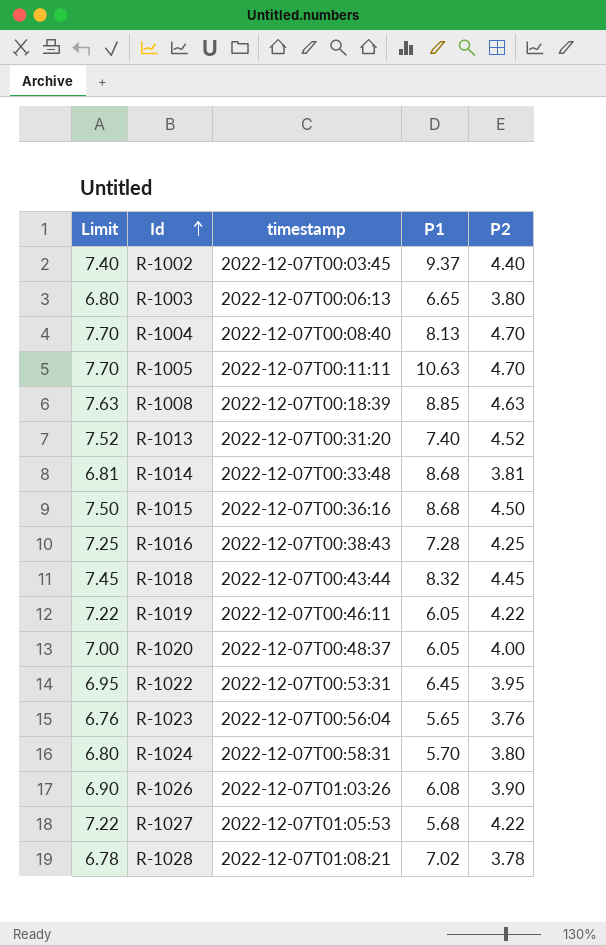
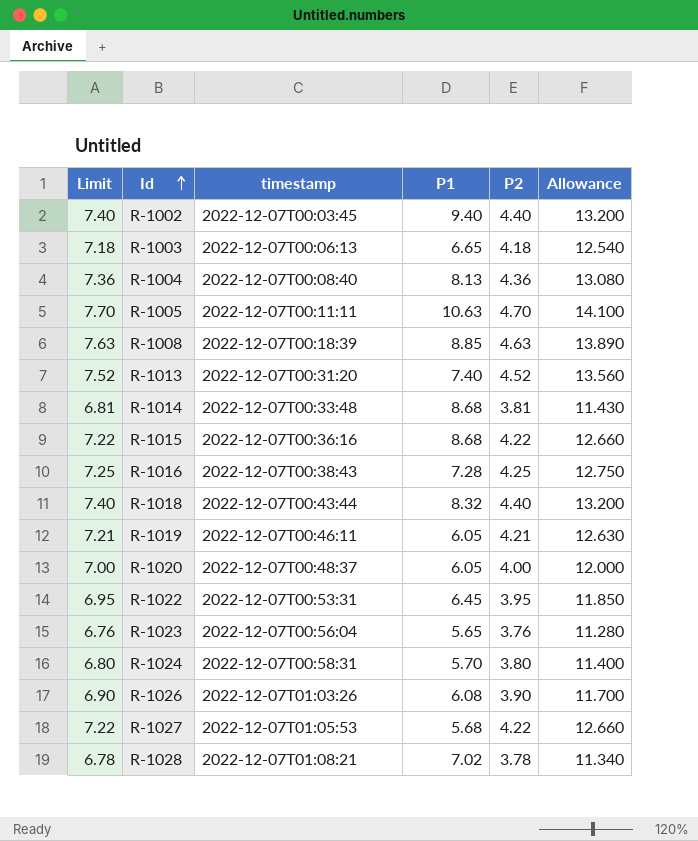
column Allowance | formula: none -> [P2] * 3
R-1002 | P1: 9.37 -> 9.40
R-1003 | Limit: 6.80 -> 7.18
R-1003 | P2: 3.80 -> 4.18
R-1004 | Limit: 7.70 -> 7.36
R-1004 | P2: 4.70 -> 4.36
R-1015 | Limit: 7.50 -> 7.22
R-1015 | P2: 4.50 -> 4.22
R-1018 | Limit: 7.45 -> 7.40
R-1018 | P2: 4.45 -> 4.40
R-1019 | Limit: 7.22 -> 7.21
R-1019 | P2: 4.22 -> 4.21

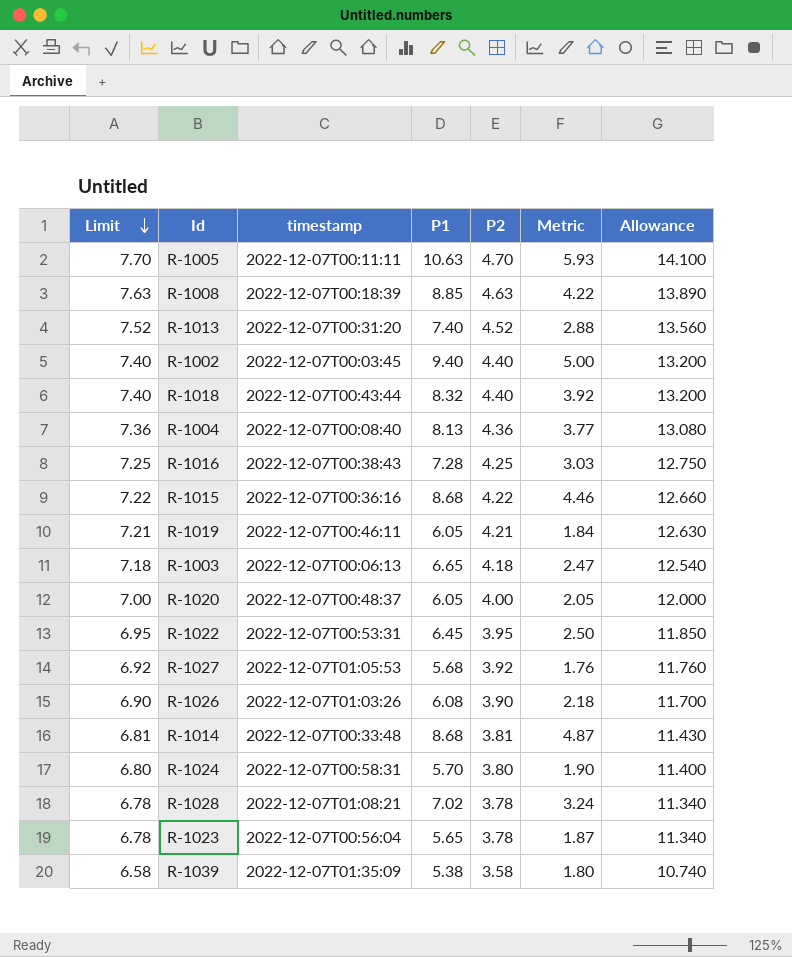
row order: Id ascending -> Limit descending
column Metric | formula: none -> [P1] - [P2]
R-1027 | Limit: 7.22 -> 6.92
R-1027 | P2: 4.22 -> 3.92
R-1027 | Allowance: 12.660 -> 11.760
R-1023 | Limit: 6.76 -> 6.78
R-1023 | P2: 3.76 -> 3.78
R-1023 | Allowance: 11.280 -> 11.340
row R-1039: none -> 6.58 | 2022-12-07T01:35:09 | 5.38 | 3.58 | 1.80 | 10.740

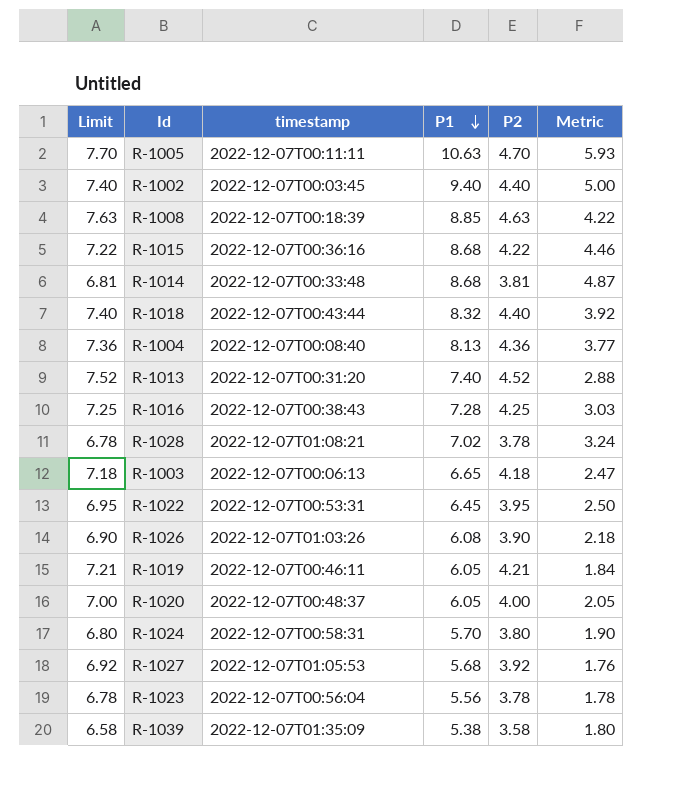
row order: Limit descending -> P1 descending
column Allowance | formula: [P2] * 3 -> none
R-1023 | P1: 5.65 -> 5.56
R-1023 | Metric: 1.87 -> 1.78

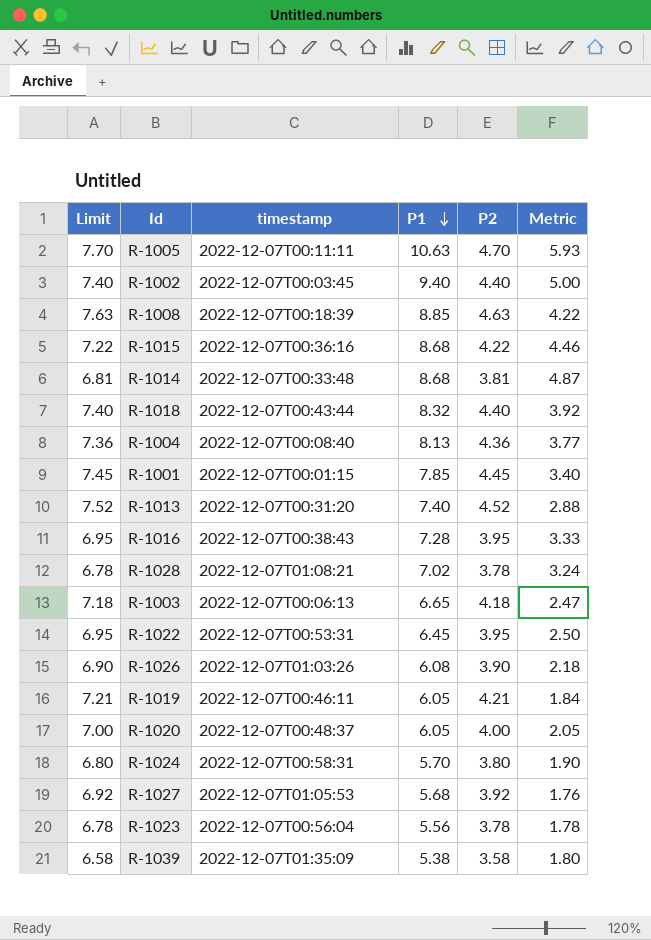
row R-1001: none -> 7.45 | 2022-12-07T00:01:15 | 7.85 | 4.45 | 3.40
R-1016 | Limit: 7.25 -> 6.95
R-1016 | P2: 4.25 -> 3.95
R-1016 | Metric: 3.03 -> 3.33

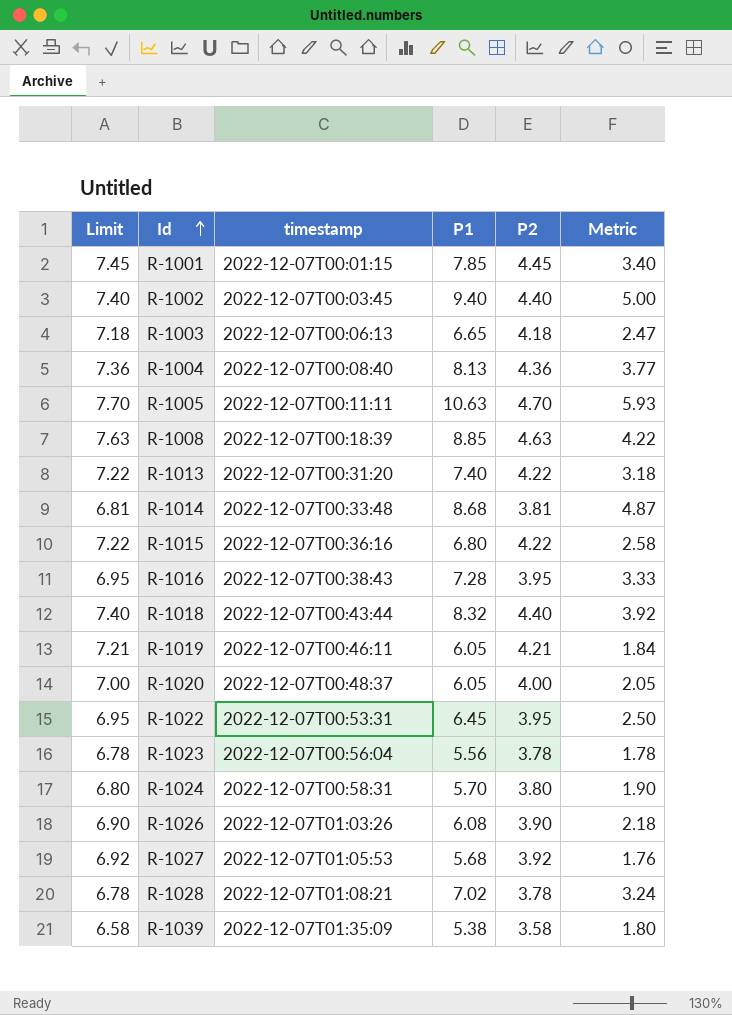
row order: P1 descending -> Id ascending
R-1013 | Limit: 7.52 -> 7.22
R-1013 | P2: 4.52 -> 4.22
R-1013 | Metric: 2.88 -> 3.18
R-1015 | P1: 8.68 -> 6.80
R-1015 | Metric: 4.46 -> 2.58

